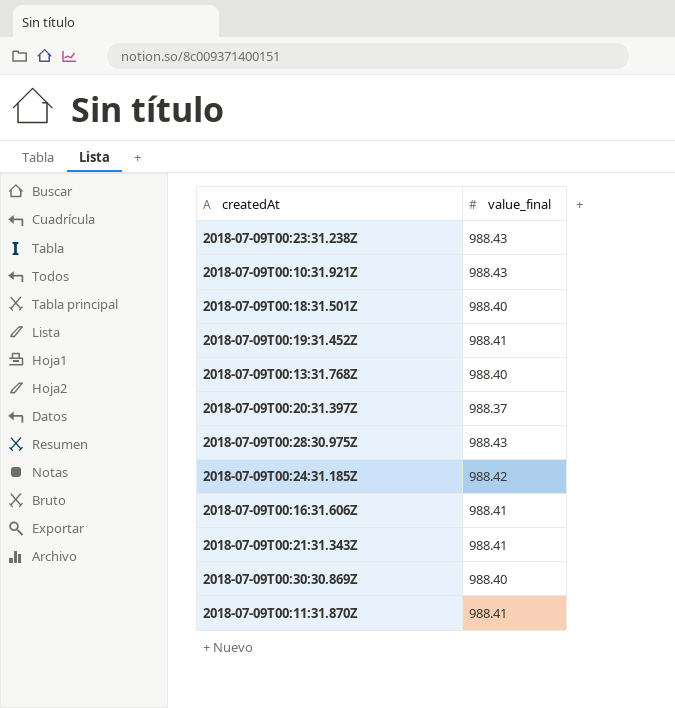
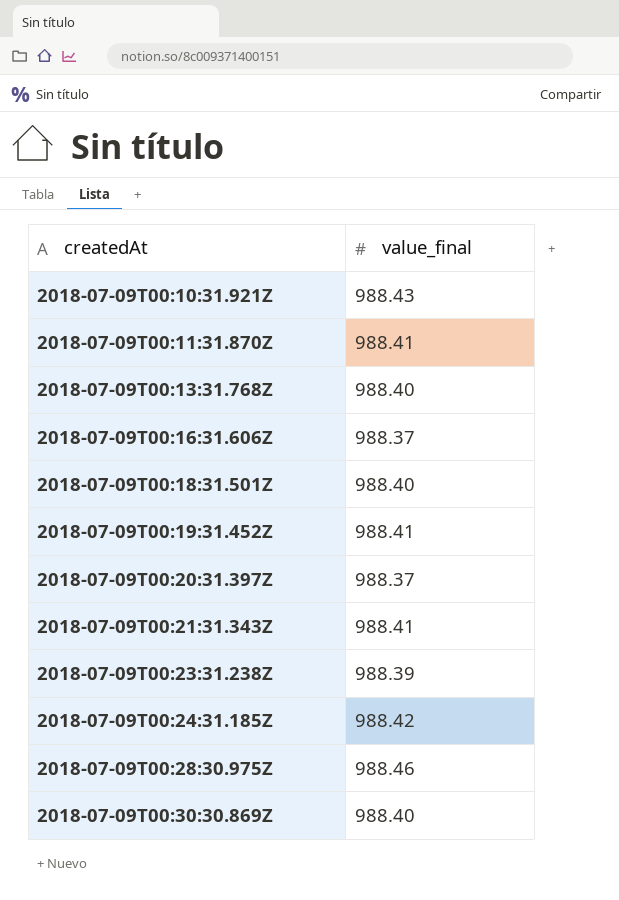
row order: none -> createdAt ascending
2018-07-09T00:16:31.606Z | value_final: 988.41 -> 988.37
2018-07-09T00:23:31.238Z | value_final: 988.43 -> 988.39
2018-07-09T00:28:30.975Z | value_final: 988.43 -> 988.46

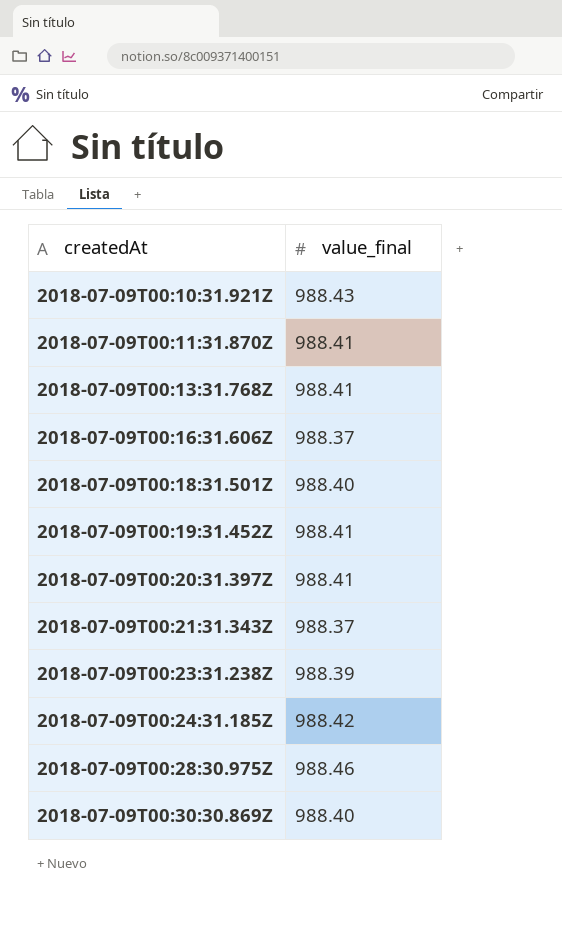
2018-07-09T00:13:31.768Z | value_final: 988.40 -> 988.41
2018-07-09T00:20:31.397Z | value_final: 988.37 -> 988.41
2018-07-09T00:21:31.343Z | value_final: 988.41 -> 988.37

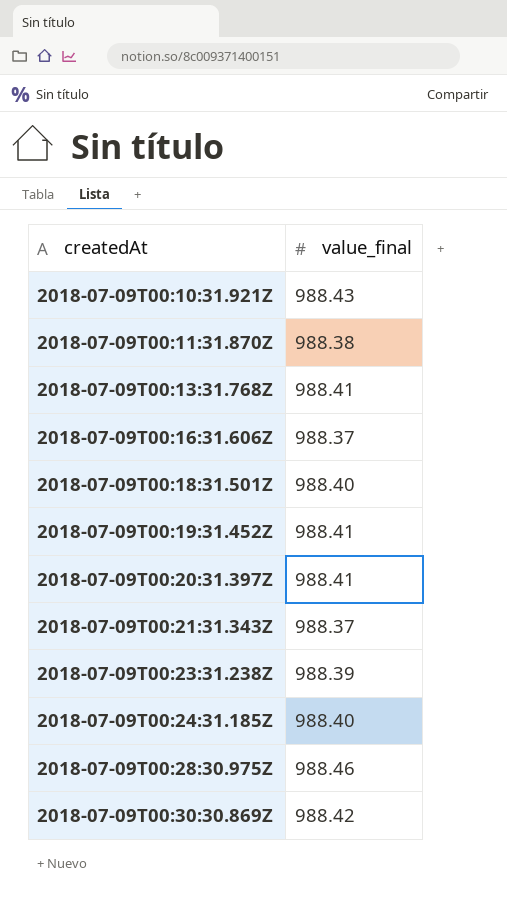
2018-07-09T00:11:31.870Z | value_final: 988.41 -> 988.38
2018-07-09T00:24:31.185Z | value_final: 988.42 -> 988.40
2018-07-09T00:30:30.869Z | value_final: 988.40 -> 988.42

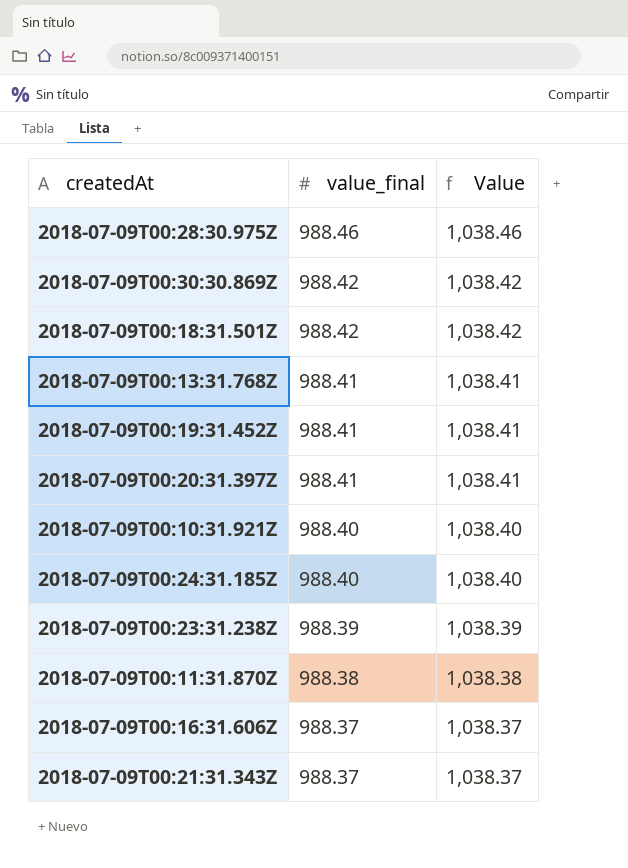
row order: createdAt ascending -> value_final descending
column Value | formula: none -> [value_final] + 50
2018-07-09T00:18:31.501Z | value_final: 988.40 -> 988.42
2018-07-09T00:10:31.921Z | value_final: 988.43 -> 988.40

